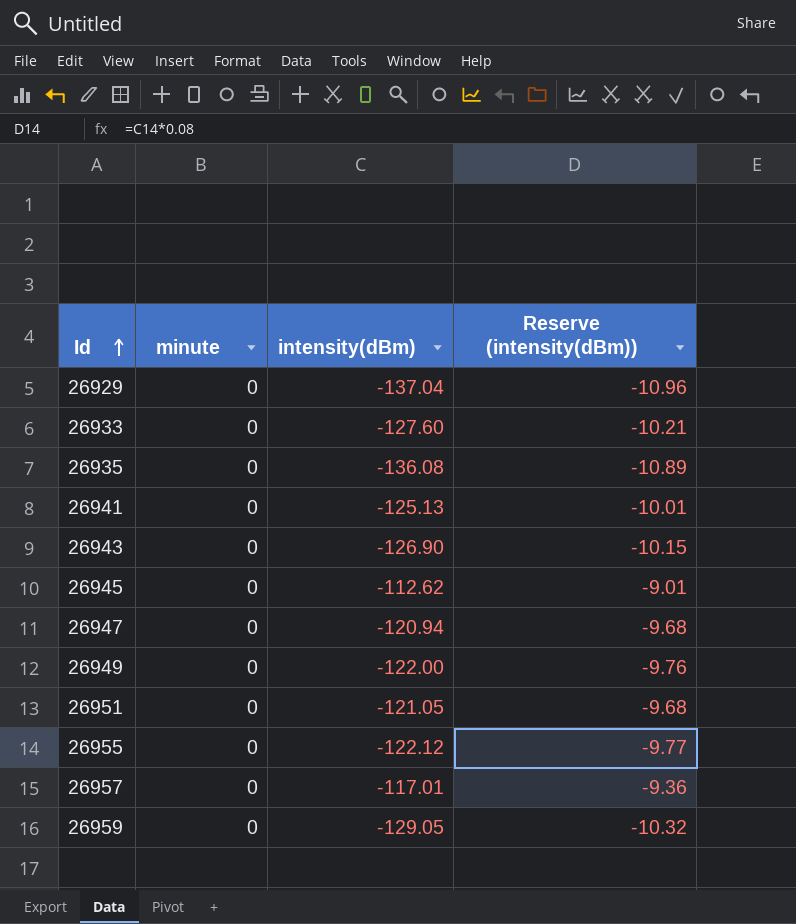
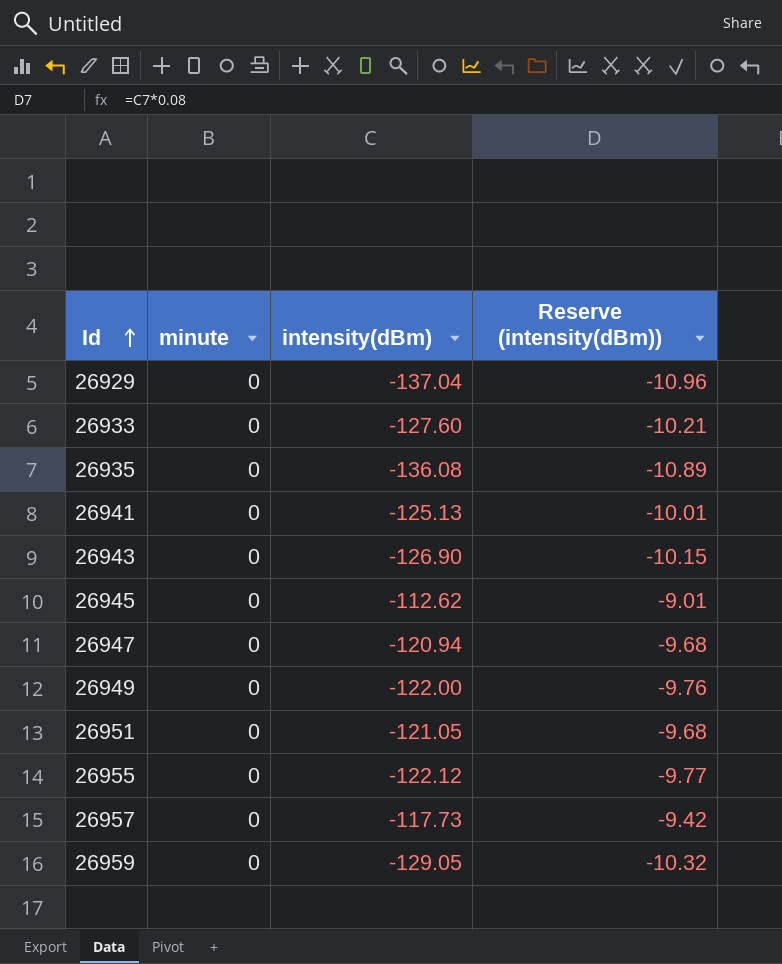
26957 | intensity(dBm): -117.01 -> -117.73
26957 | Reserve (intensity(dBm)): -9.36 -> -9.42

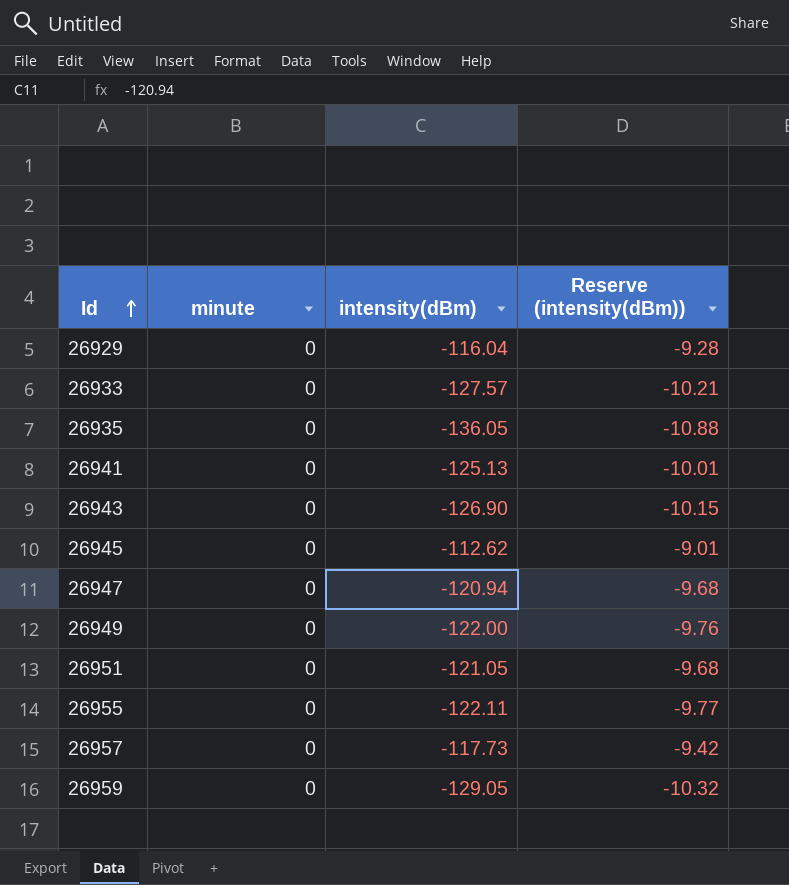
26929 | intensity(dBm): -137.04 -> -116.04
26929 | Reserve (intensity(dBm)): -10.96 -> -9.28
26933 | intensity(dBm): -127.60 -> -127.57
26935 | intensity(dBm): -136.08 -> -136.05
26935 | Reserve (intensity(dBm)): -10.89 -> -10.88
26955 | intensity(dBm): -122.12 -> -122.11

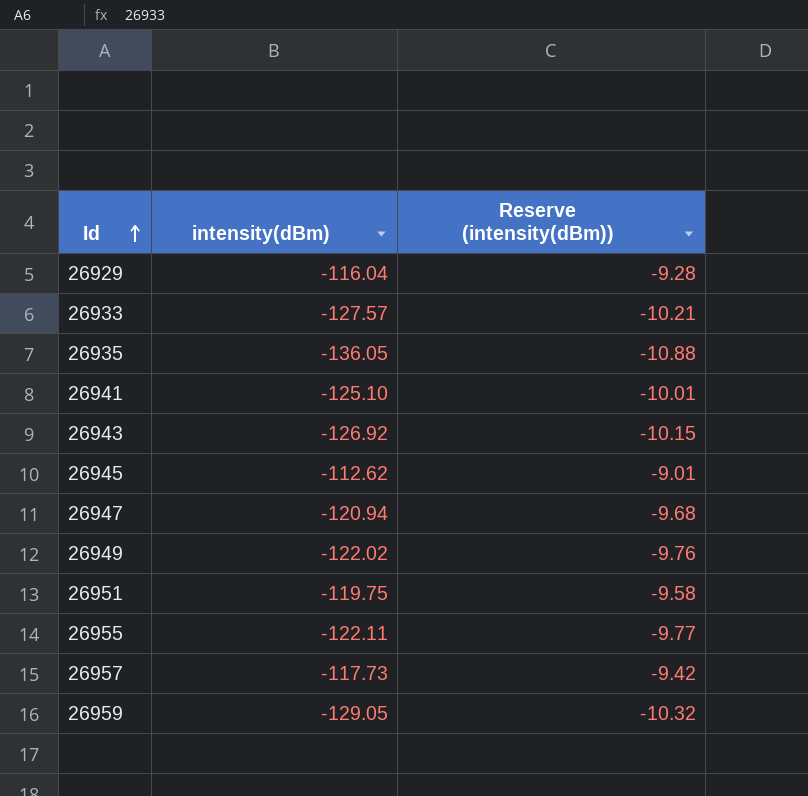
column minute | position: 2 -> none
26941 | intensity(dBm): -125.13 -> -125.10
26943 | intensity(dBm): -126.90 -> -126.92
26949 | intensity(dBm): -122.00 -> -122.02
26951 | intensity(dBm): -121.05 -> -119.75
26951 | Reserve (intensity(dBm)): -9.68 -> -9.58

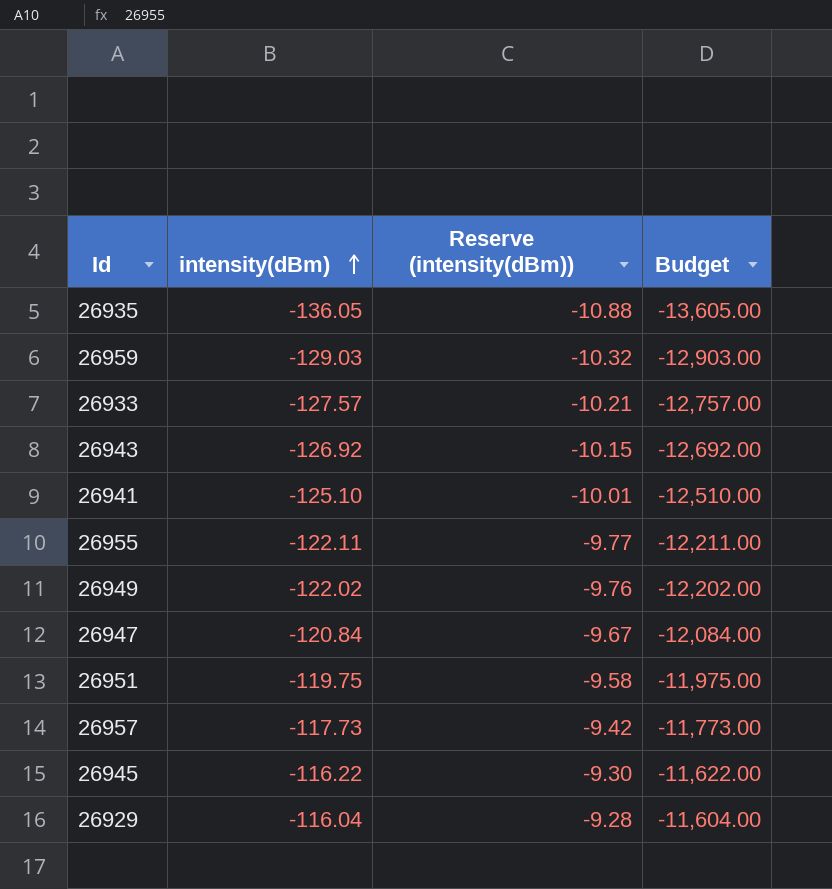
row order: Id ascending -> intensity(dBm) ascending
column Budget | formula: none -> [intensity(dBm)] * 100
26959 | intensity(dBm): -129.05 -> -129.03
26947 | intensity(dBm): -120.94 -> -120.84
26947 | Reserve (intensity(dBm)): -9.68 -> -9.67
26945 | intensity(dBm): -112.62 -> -116.22
26945 | Reserve (intensity(dBm)): -9.01 -> -9.30

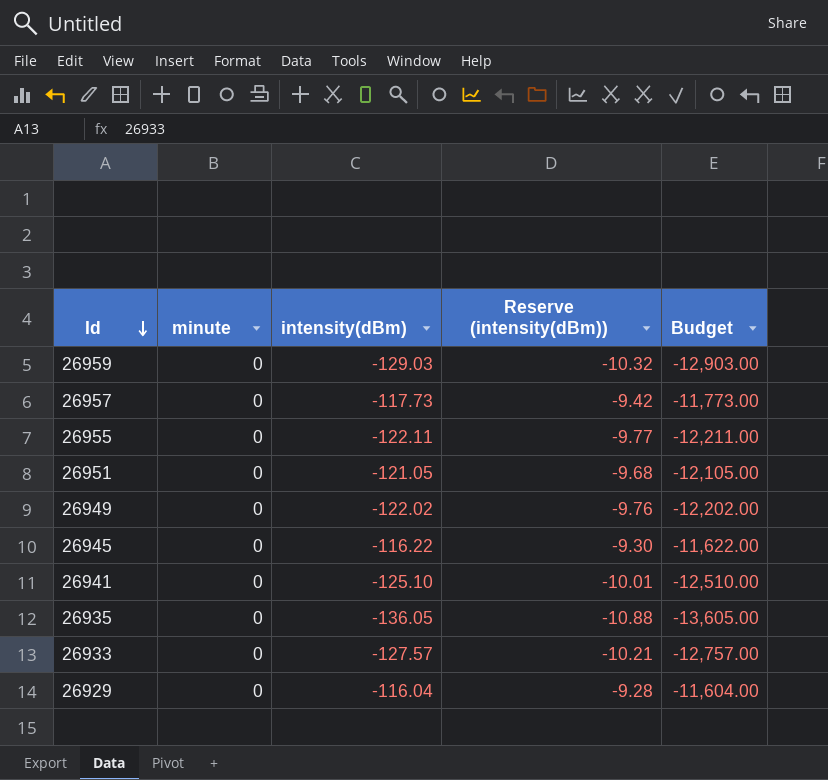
row order: intensity(dBm) ascending -> Id descending
column minute | position: none -> 2
row 26943: -126.92 | -10.15 | -12,692.00 -> none
row 26947: -120.84 | -9.67 | -12,084.00 -> none
26951 | intensity(dBm): -119.75 -> -121.05
26951 | Reserve (intensity(dBm)): -9.58 -> -9.68
26951 | Budget: -11,975.00 -> -12,105.00

